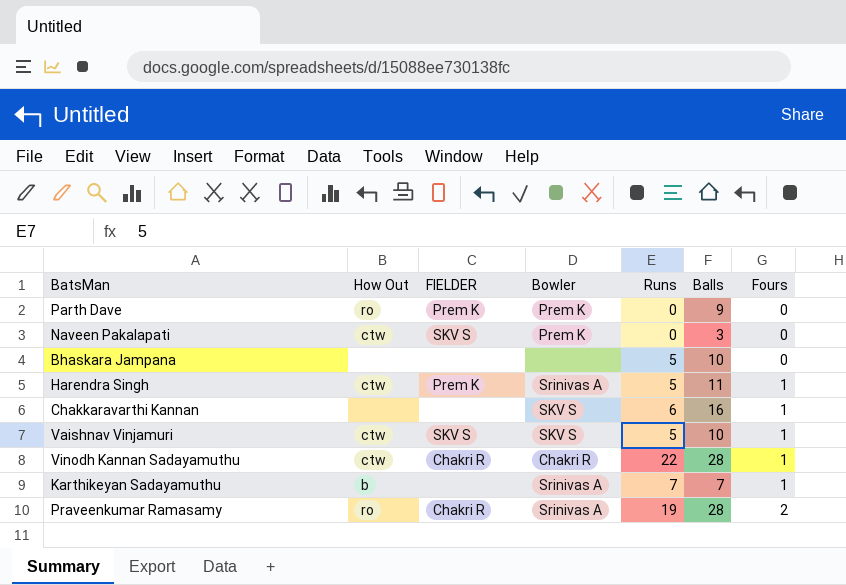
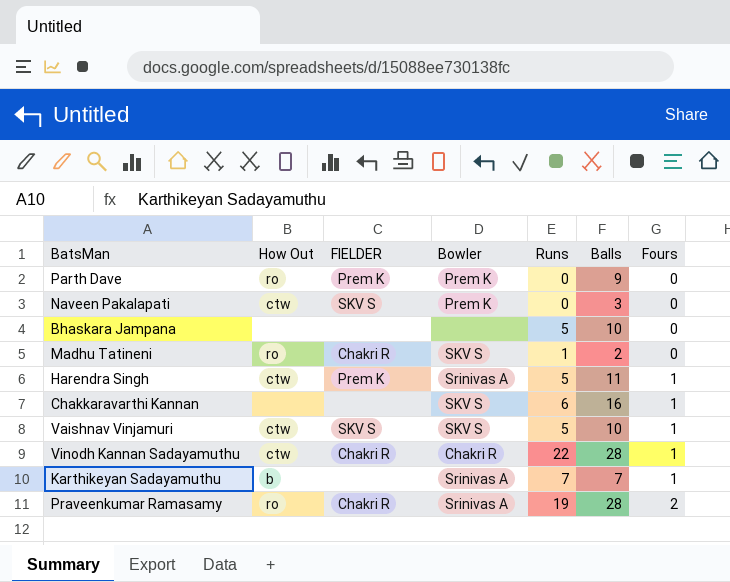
row Madhu Tatineni: none -> ro | Chakri R | SKV S | 1 | 2 | 0

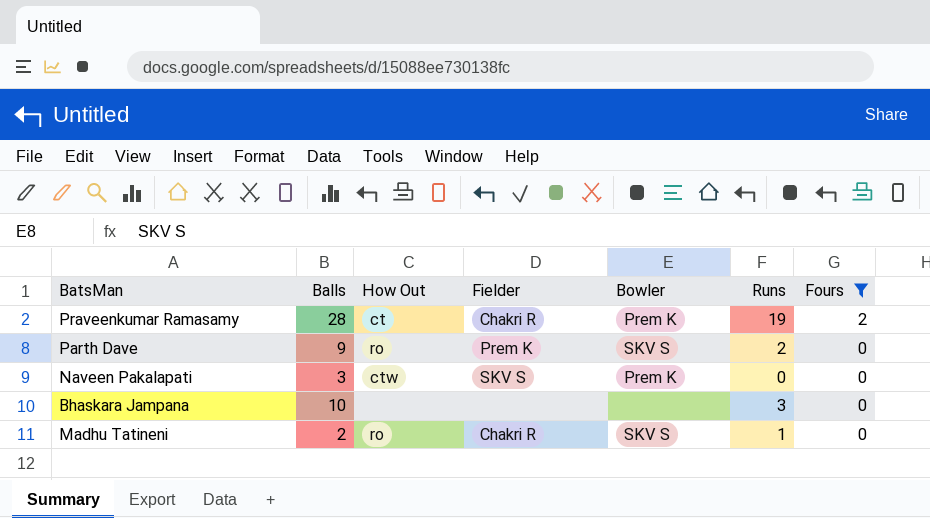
filter: none -> Fours != 1
row order: Fours ascending -> Fours descending
column Balls | position: 6 -> 2
column name: FIELDER -> Fielder
Praveenkumar Ramasamy | How Out: ro -> ct
Praveenkumar Ramasamy | Bowler: Srinivas A -> Prem K
Parth Dave | Bowler: Prem K -> SKV S
Parth Dave | Runs: 0 -> 2
Bhaskara Jampana | Runs: 5 -> 3

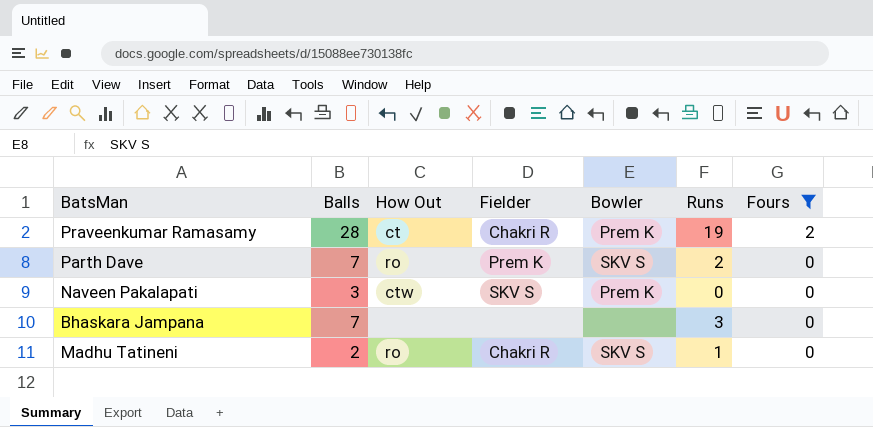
Parth Dave | Balls: 9 -> 7
Bhaskara Jampana | Balls: 10 -> 7

